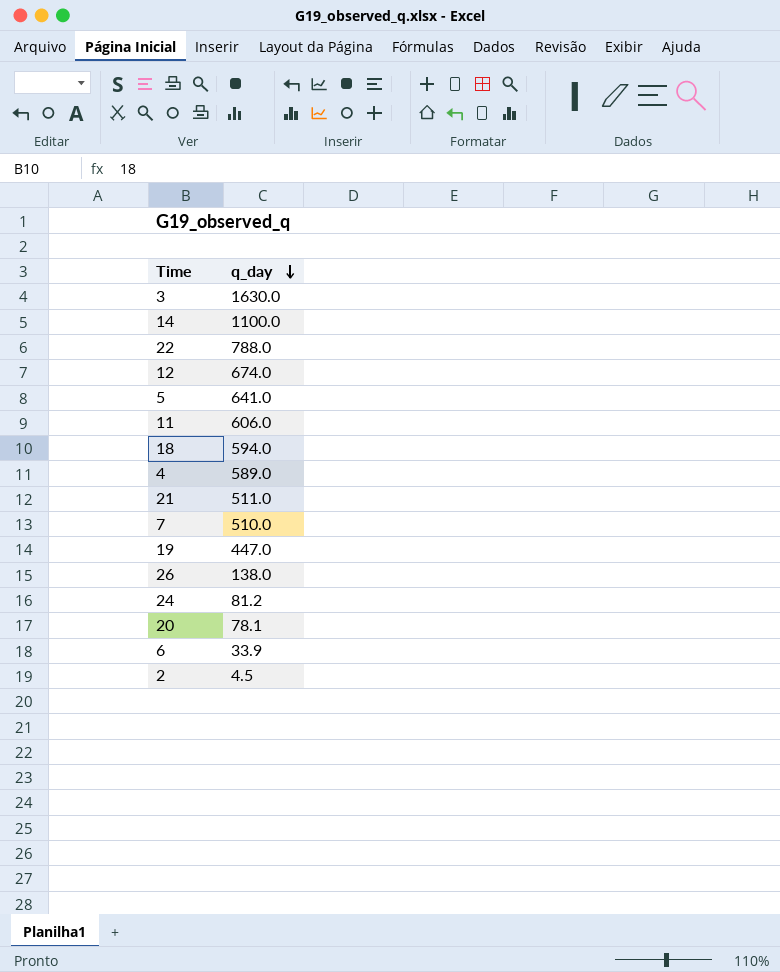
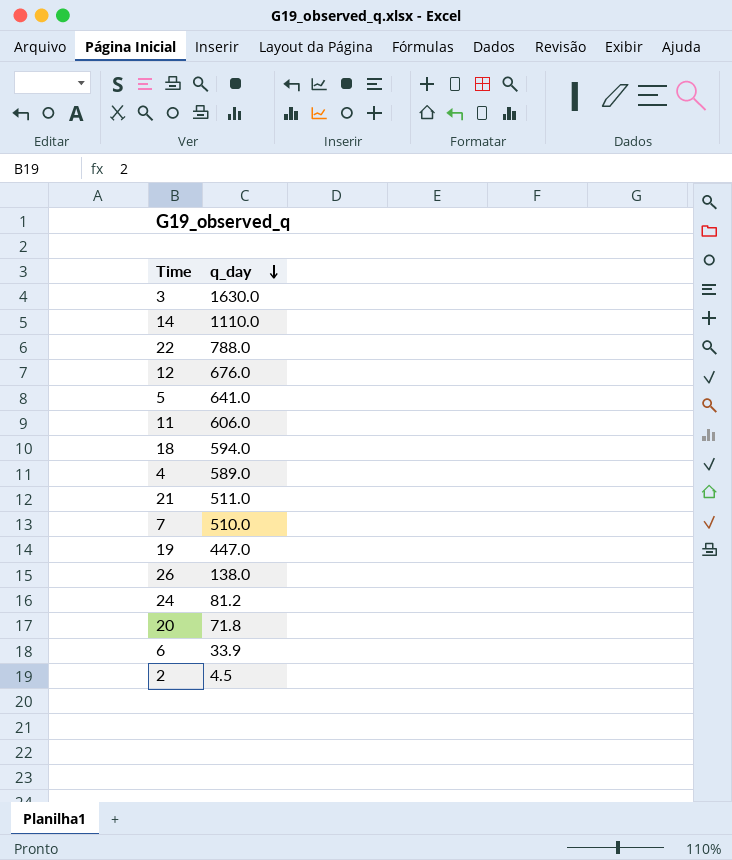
14 | q_day: 1100.0 -> 1110.0
12 | q_day: 674.0 -> 676.0
20 | q_day: 78.1 -> 71.8

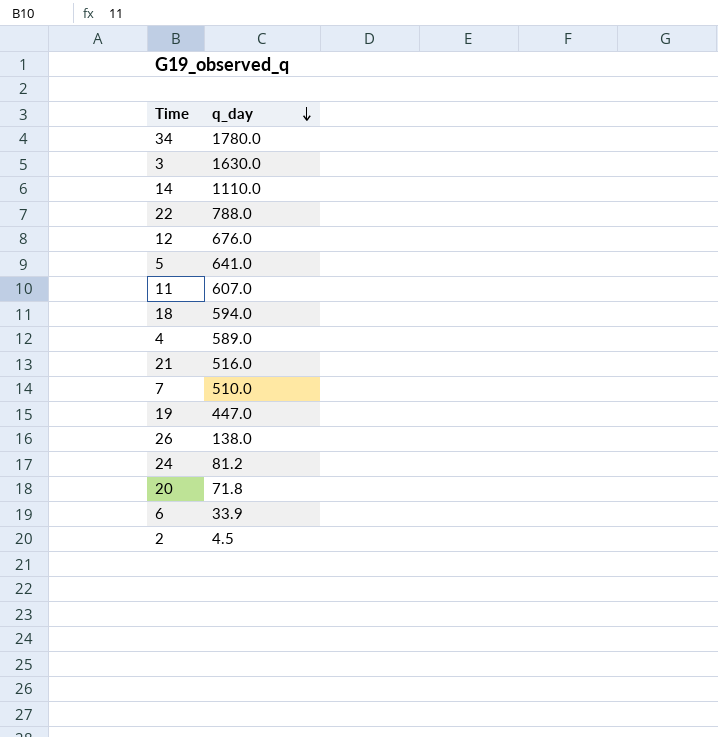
row 34: none -> 1780.0
11 | q_day: 606.0 -> 607.0
21 | q_day: 511.0 -> 516.0

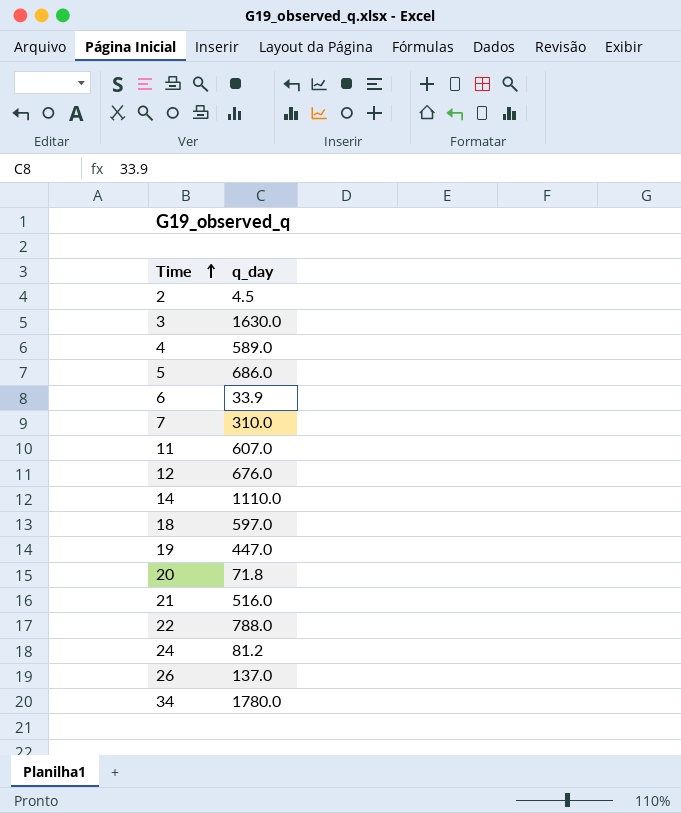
row order: q_day descending -> Time ascending
5 | q_day: 641.0 -> 686.0
7 | q_day: 510.0 -> 310.0
18 | q_day: 594.0 -> 597.0
26 | q_day: 138.0 -> 137.0

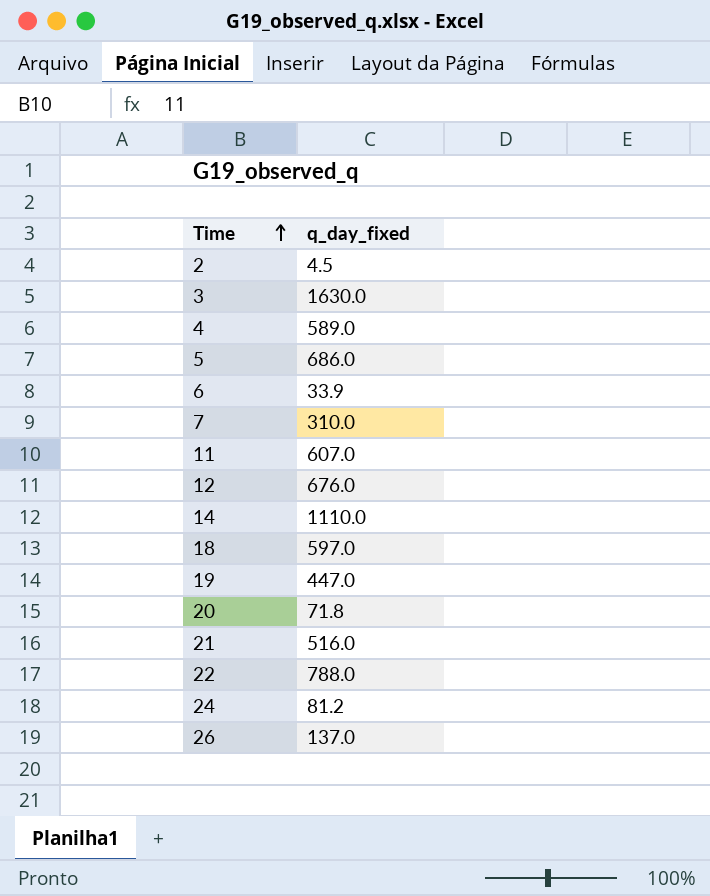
column name: q_day -> q_day_fixed
row 34: 1780.0 -> none

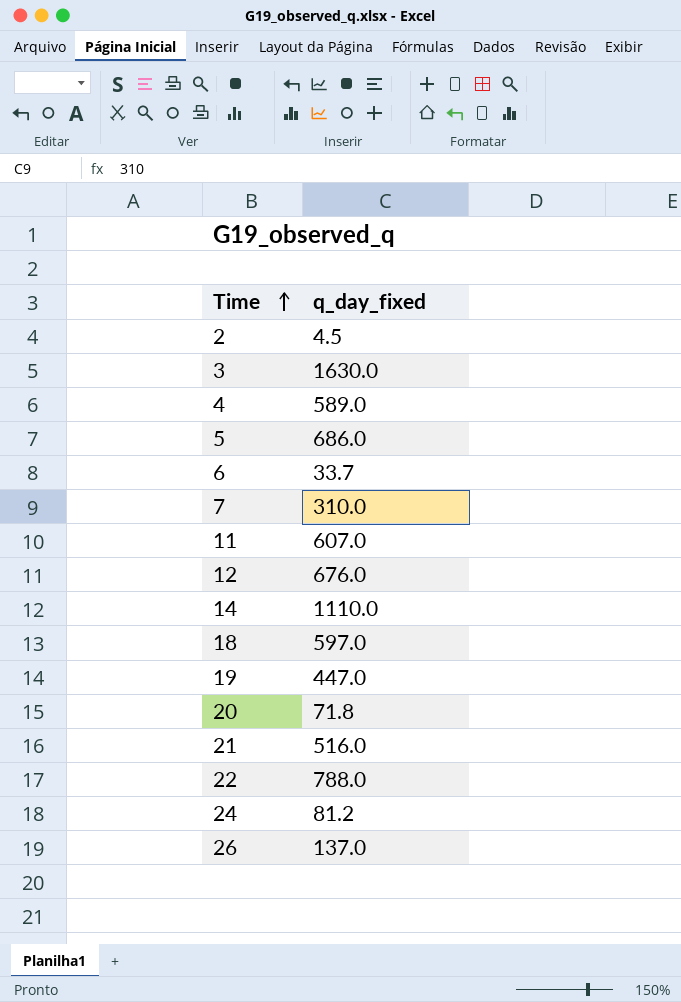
6 | q_day_fixed: 33.9 -> 33.7

